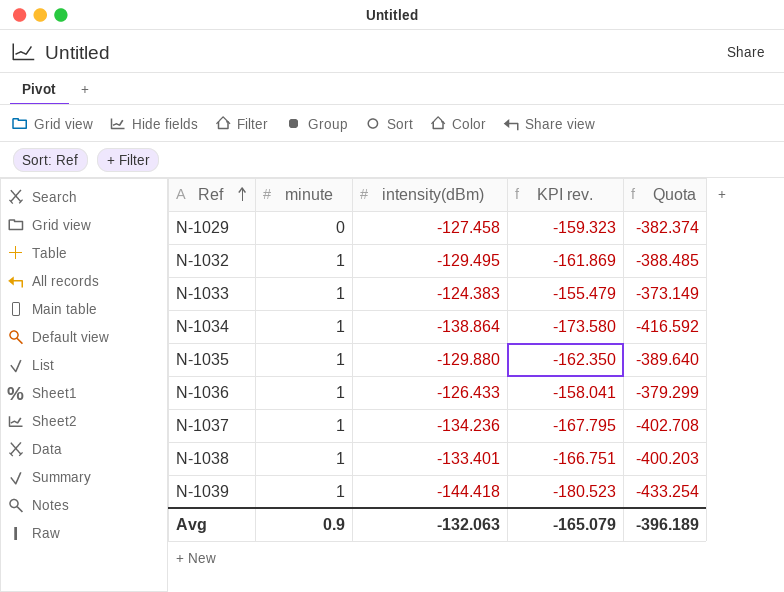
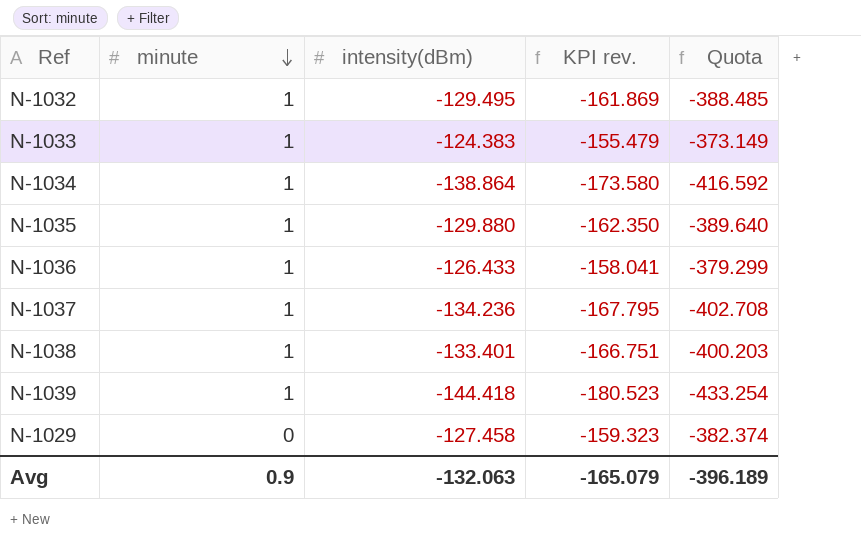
row order: Ref ascending -> minute descending

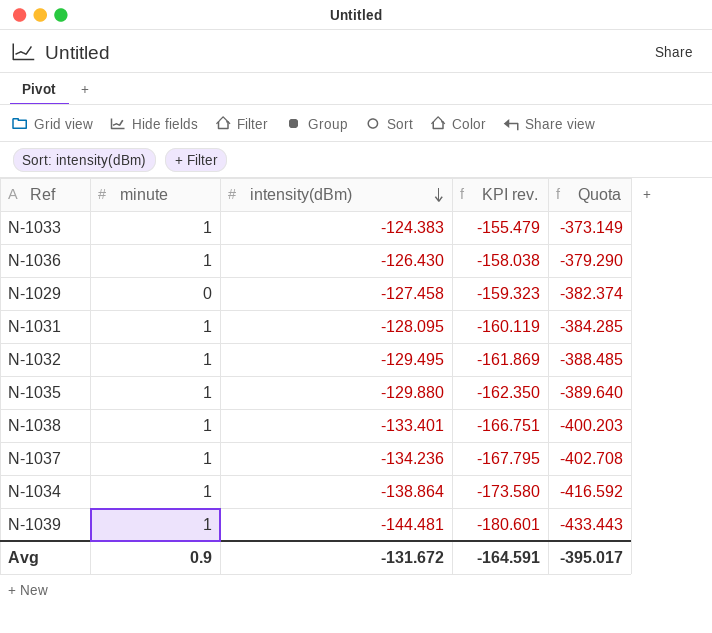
row order: minute descending -> intensity(dBm) descending
N-1036 | intensity(dBm): -126.433 -> -126.430
N-1036 | KPI rev.: -158.041 -> -158.038
N-1036 | Quota: -379.299 -> -379.290
row N-1031: none -> 1 | -128.095 | -160.119 | -384.285
N-1039 | intensity(dBm): -144.418 -> -144.481
N-1039 | KPI rev.: -180.523 -> -180.601
N-1039 | Quota: -433.254 -> -433.443
Avg | intensity(dBm): -132.063 -> -131.672
Avg | KPI rev.: -165.079 -> -164.591
Avg | Quota: -396.189 -> -395.017

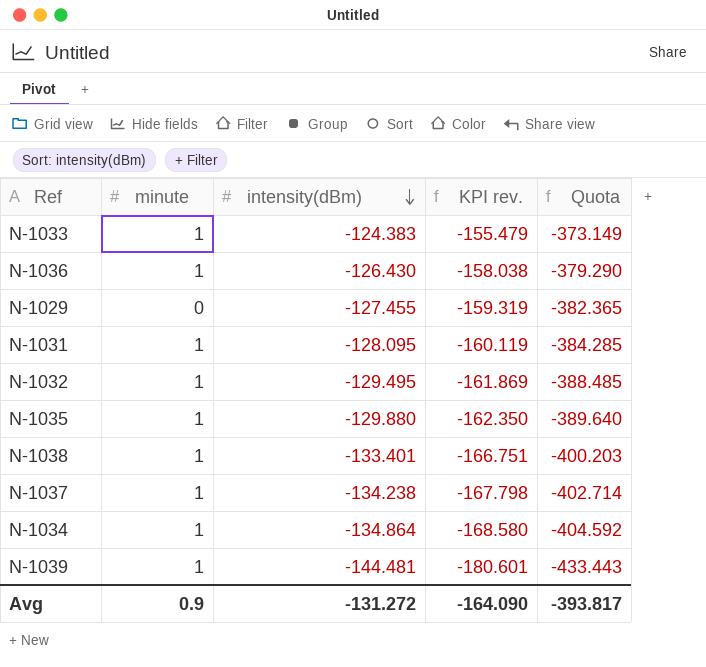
N-1029 | intensity(dBm): -127.458 -> -127.455
N-1029 | KPI rev.: -159.323 -> -159.319
N-1029 | Quota: -382.374 -> -382.365
N-1037 | intensity(dBm): -134.236 -> -134.238
N-1037 | KPI rev.: -167.795 -> -167.798
N-1037 | Quota: -402.708 -> -402.714
N-1034 | intensity(dBm): -138.864 -> -134.864
N-1034 | KPI rev.: -173.580 -> -168.580
N-1034 | Quota: -416.592 -> -404.592
Avg | intensity(dBm): -131.672 -> -131.272
Avg | KPI rev.: -164.591 -> -164.090
Avg | Quota: -395.017 -> -393.817

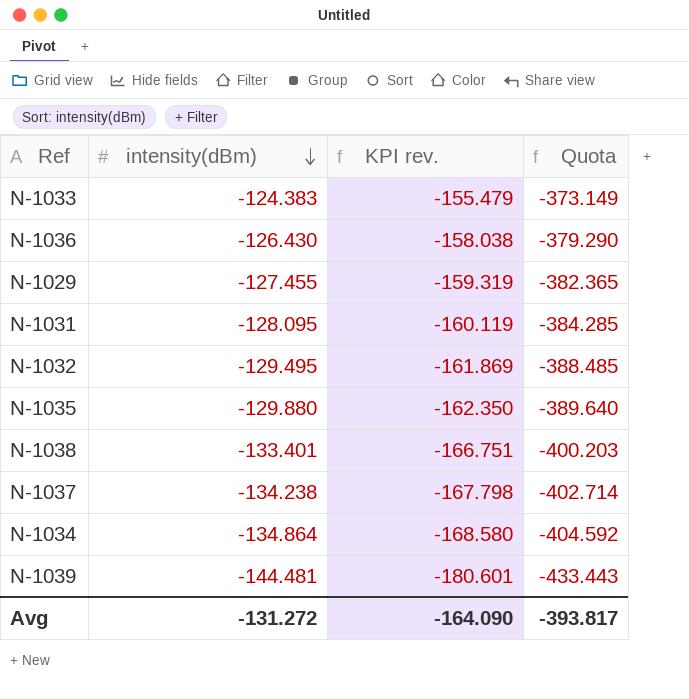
column minute | position: 2 -> none

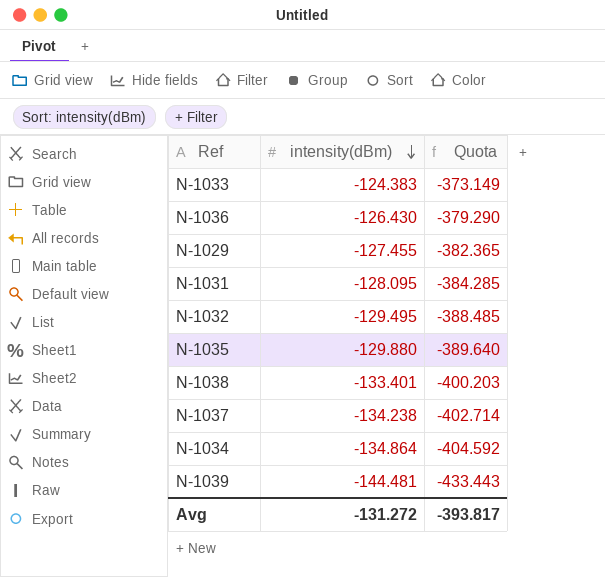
column KPI rev. | formula: [intensity(dBm)] * 1.25 -> none

